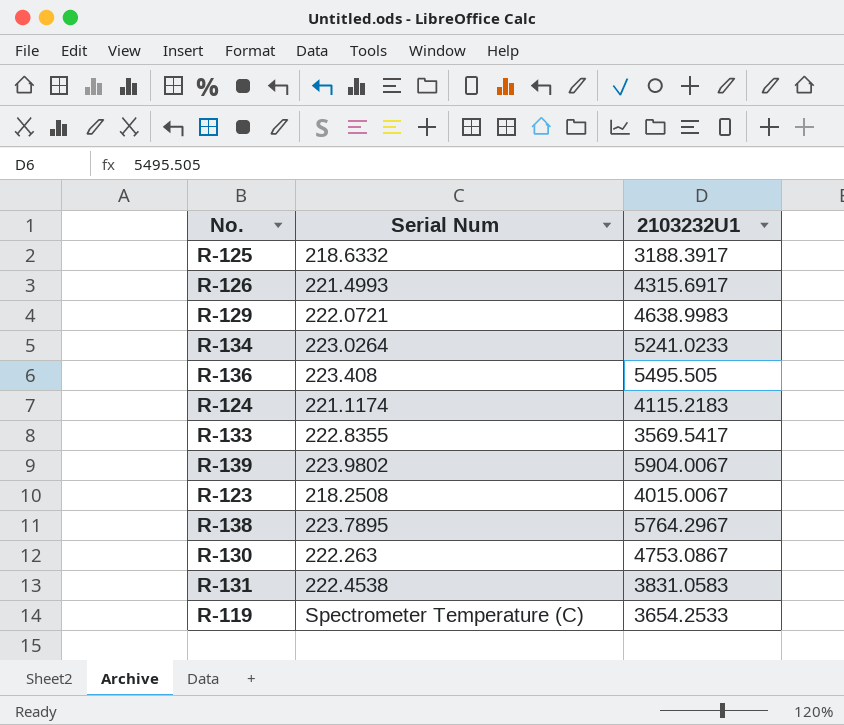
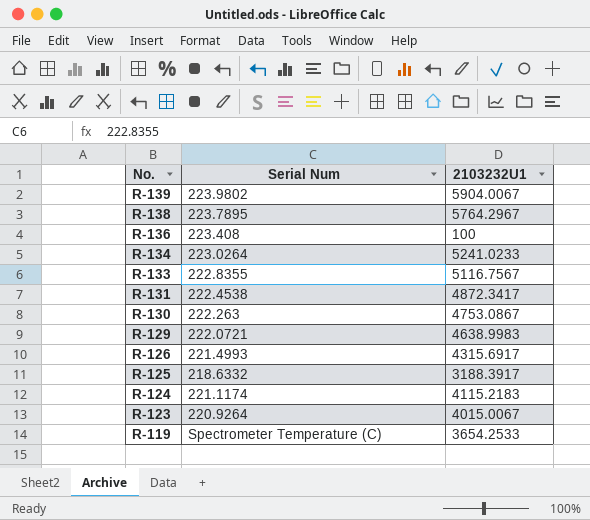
row order: none -> No. descending
R-136 | 2103232U1: 5495.505 -> 100
R-133 | 2103232U1: 3569.5417 -> 5116.7567
R-131 | 2103232U1: 3831.0583 -> 4872.3417
R-123 | Serial Num: 218.2508 -> 220.9264

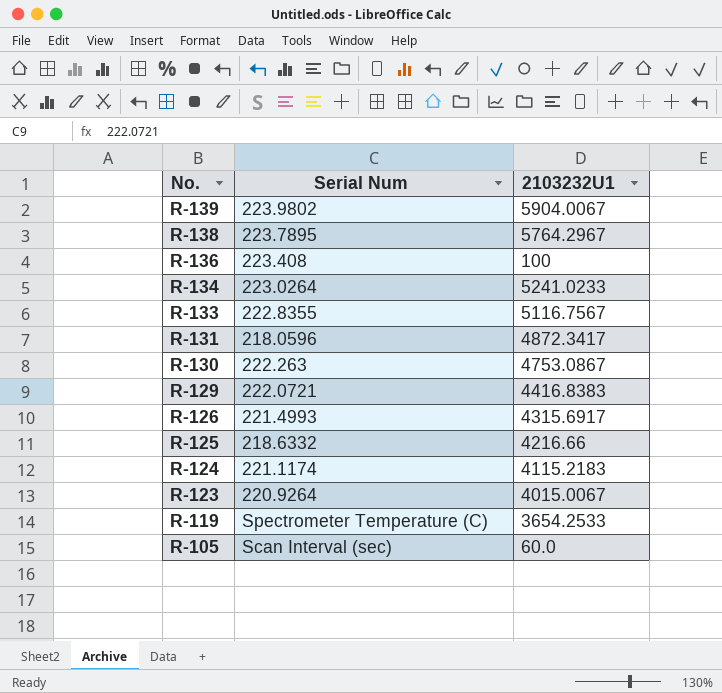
R-131 | Serial Num: 222.4538 -> 218.0596
R-129 | 2103232U1: 4638.9983 -> 4416.8383
R-125 | 2103232U1: 3188.3917 -> 4216.66
row R-105: none -> Scan Interval (sec) | 60.0

